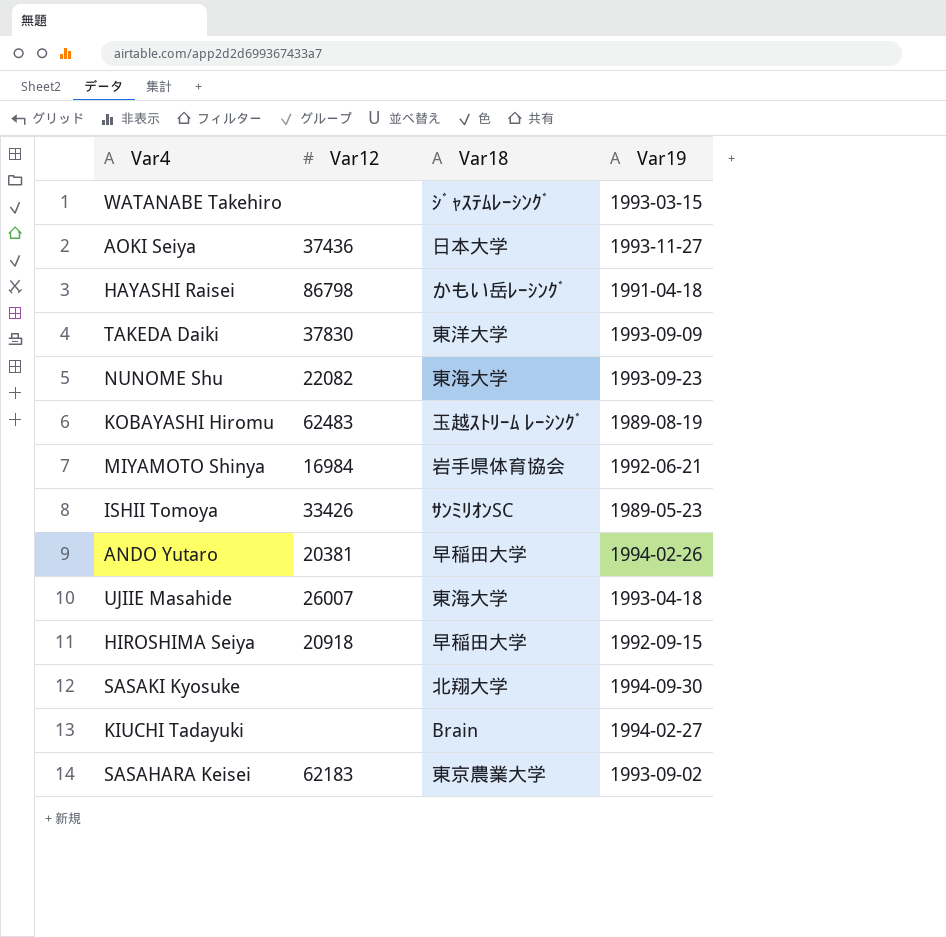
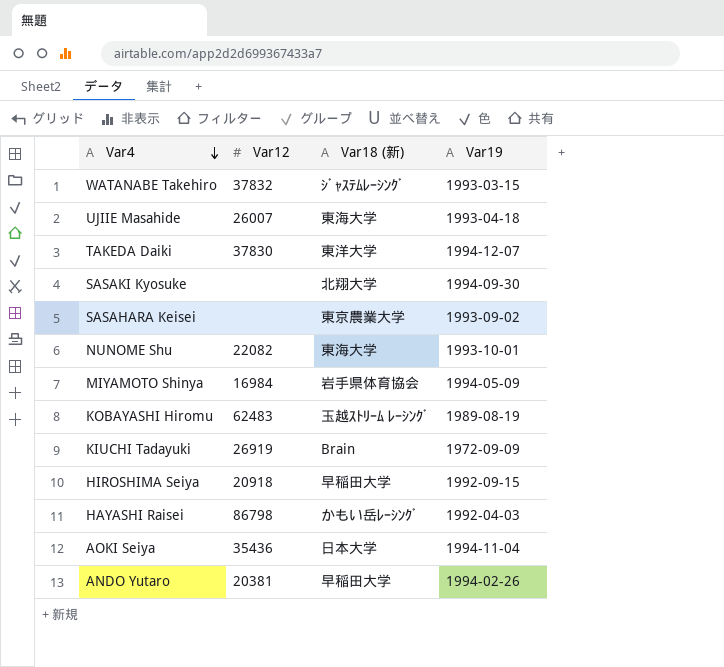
row order: none -> Var4 descending
column name: Var18 -> Var18 (新)
row ISHII Tomoya: 33426 | ｻﾝﾐﾘｵﾝSC | 1989-05-23 -> none
WATANABE Takehiro | Var12: none -> 37832
TAKEDA Daiki | Var19: 1993-09-09 -> 1994-12-07
SASAHARA Keisei | Var12: 62183 -> none
NUNOME Shu | Var19: 1993-09-23 -> 1993-10-01
MIYAMOTO Shinya | Var19: 1992-06-21 -> 1994-05-09
KIUCHI Tadayuki | Var12: none -> 26919
KIUCHI Tadayuki | Var19: 1994-02-27 -> 1972-09-09
HAYASHI Raisei | Var19: 1991-04-18 -> 1992-04-03
AOKI Seiya | Var12: 37436 -> 35436
AOKI Seiya | Var19: 1993-11-27 -> 1994-11-04

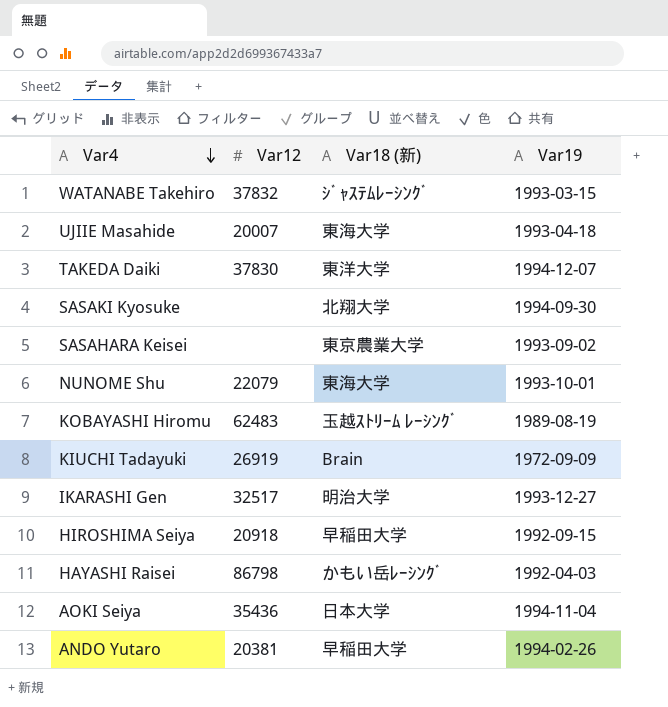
row MIYAMOTO Shinya: 16984 | 岩手県体育協会 | 1994-05-09 -> none
UJIIE Masahide | Var12: 26007 -> 20007
NUNOME Shu | Var12: 22082 -> 22079
row IKARASHI Gen: none -> 32517 | 明治大学 | 1993-12-27

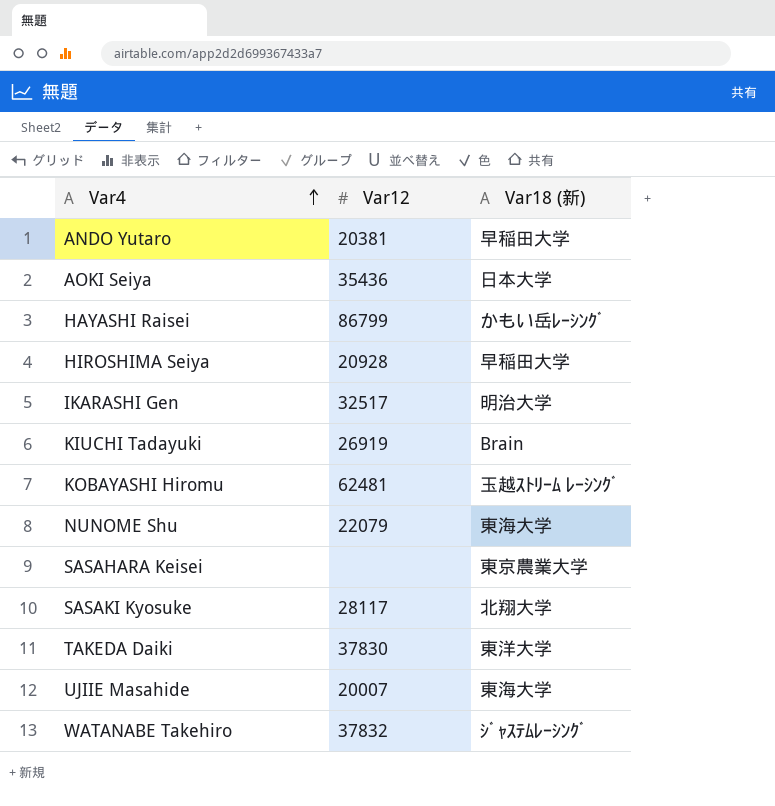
row order: Var4 descending -> Var4 ascending
column Var19 | position: 4 -> none
HAYASHI Raisei | Var12: 86798 -> 86799
HIROSHIMA Seiya | Var12: 20918 -> 20928
KOBAYASHI Hiromu | Var12: 62483 -> 62481
SASAKI Kyosuke | Var12: none -> 28117

